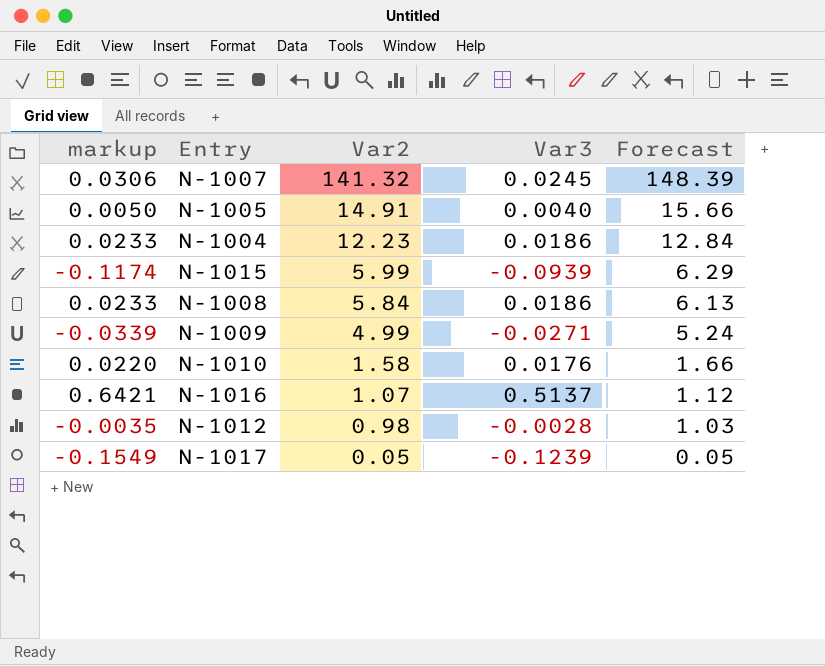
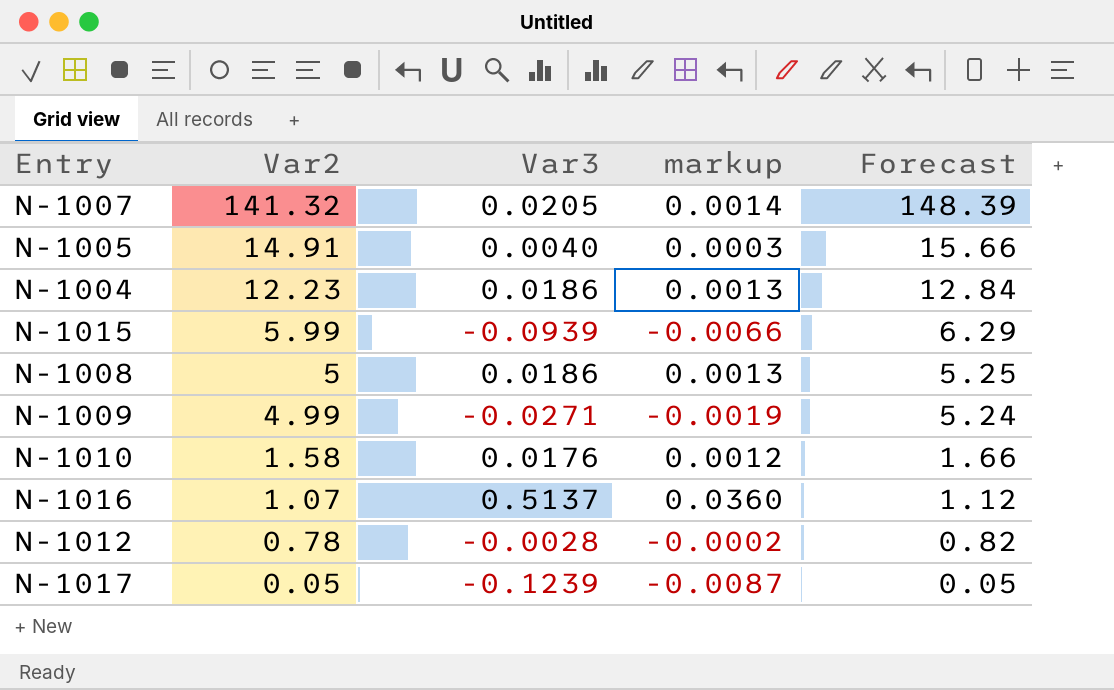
column markup | formula: [Var3] * 1.25 -> [Var3] * 0.07
column markup | position: 1 -> 4
N-1007 | Var3: 0.0245 -> 0.0205
N-1008 | Var2: 5.84 -> 5
N-1008 | Forecast: 6.13 -> 5.25
N-1012 | Var2: 0.98 -> 0.78
N-1012 | Forecast: 1.03 -> 0.82

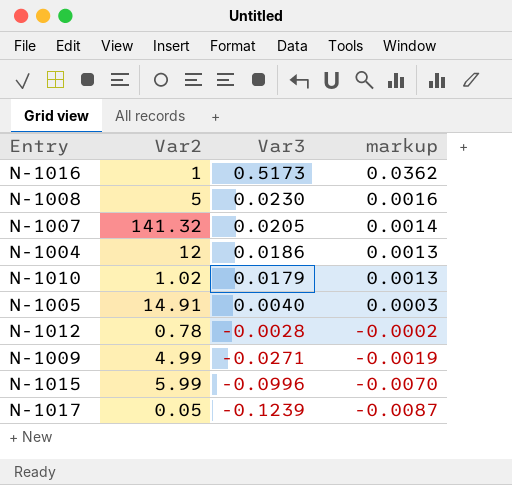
row order: Var2 descending -> Var3 descending
column Forecast | formula: [Var2] * 1.05 -> none
N-1016 | Var2: 1.07 -> 1
N-1016 | Var3: 0.5137 -> 0.5173
N-1016 | markup: 0.0360 -> 0.0362
N-1008 | Var3: 0.0186 -> 0.0230
N-1008 | markup: 0.0013 -> 0.0016
N-1004 | Var2: 12.23 -> 12
N-1010 | Var2: 1.58 -> 1.02
N-1010 | Var3: 0.0176 -> 0.0179
N-1010 | markup: 0.0012 -> 0.0013
N-1015 | Var3: -0.0939 -> -0.0996
N-1015 | markup: -0.0066 -> -0.0070

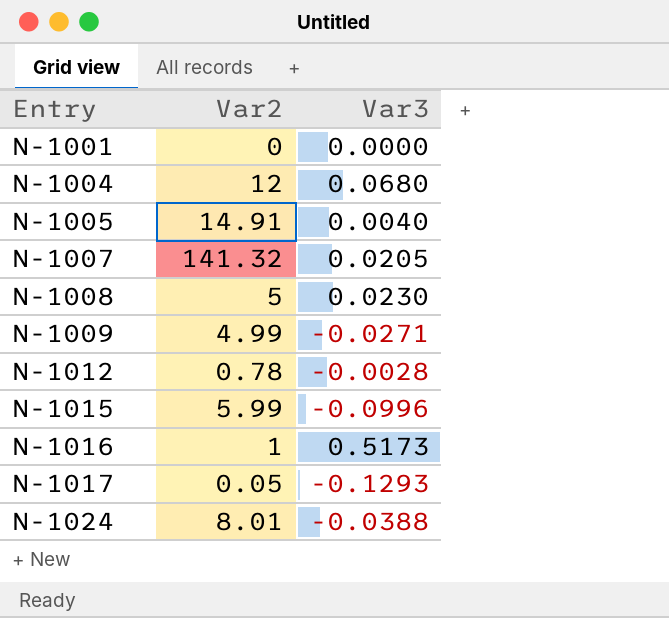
row order: Var3 descending -> Entry ascending
column markup | formula: [Var3] * 0.07 -> none
row N-1010: 1.02 | 0.0179 | 0.0013 -> none
row N-1001: none -> 0 | 0.0000
N-1004 | Var3: 0.0186 -> 0.0680
N-1017 | Var3: -0.1239 -> -0.1293
row N-1024: none -> 8.01 | -0.0388

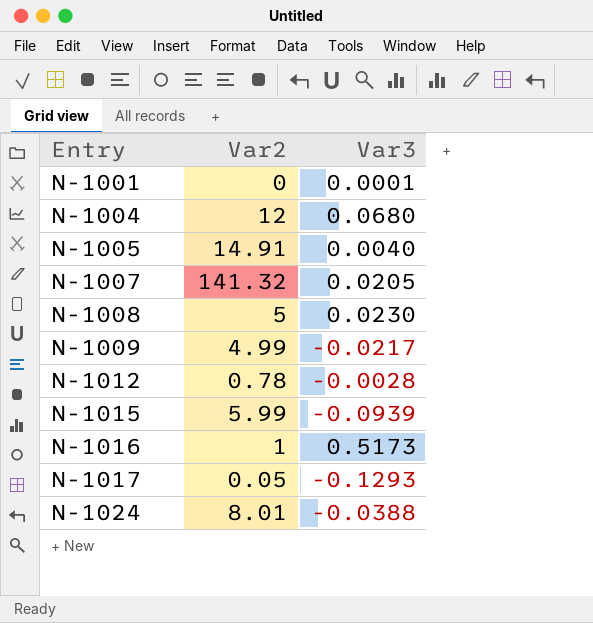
N-1001 | Var3: 0.0000 -> 0.0001
N-1009 | Var3: -0.0271 -> -0.0217
N-1015 | Var3: -0.0996 -> -0.0939

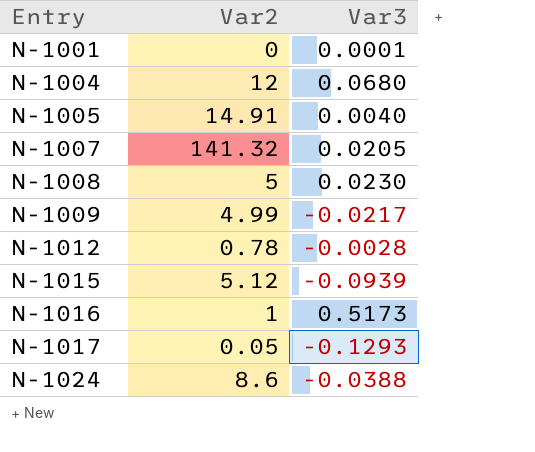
N-1015 | Var2: 5.99 -> 5.12
N-1024 | Var2: 8.01 -> 8.6

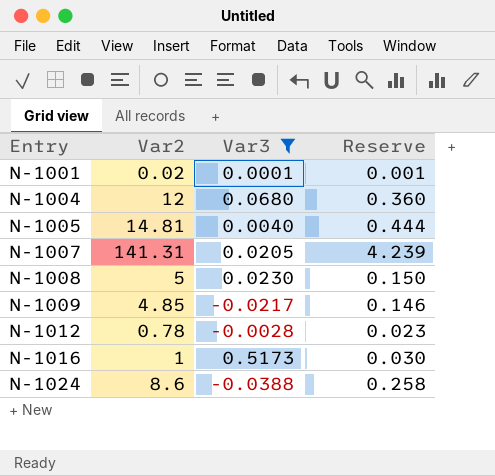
filter: none -> Var3 >= -0.0388
column Reserve | formula: none -> [Var2] * 0.03
N-1001 | Var2: 0 -> 0.02
N-1005 | Var2: 14.91 -> 14.81
N-1007 | Var2: 141.32 -> 141.31
N-1009 | Var2: 4.99 -> 4.85

